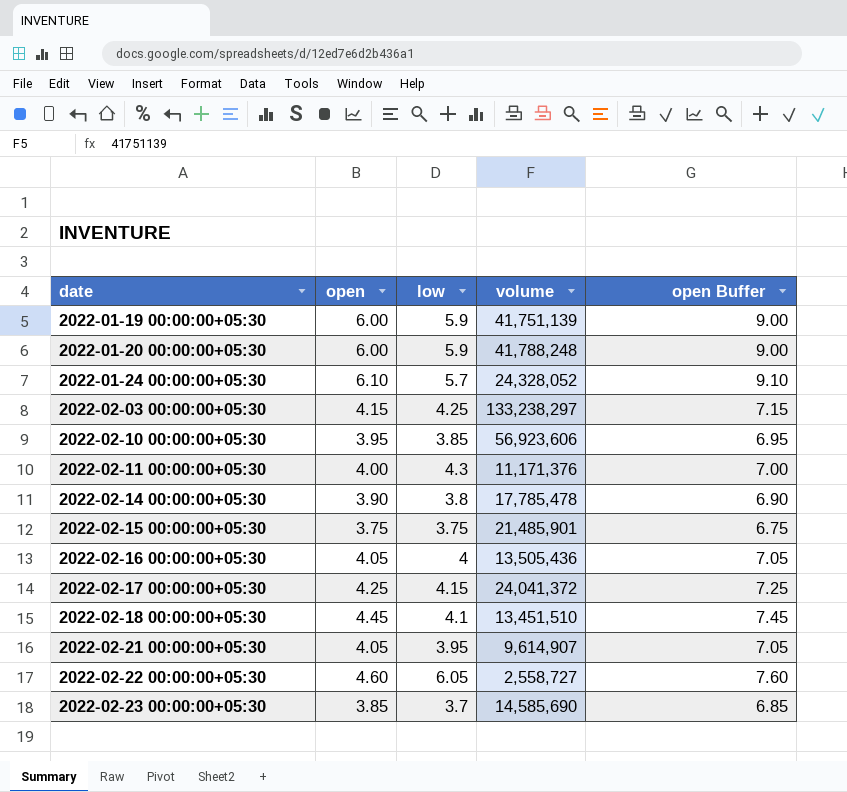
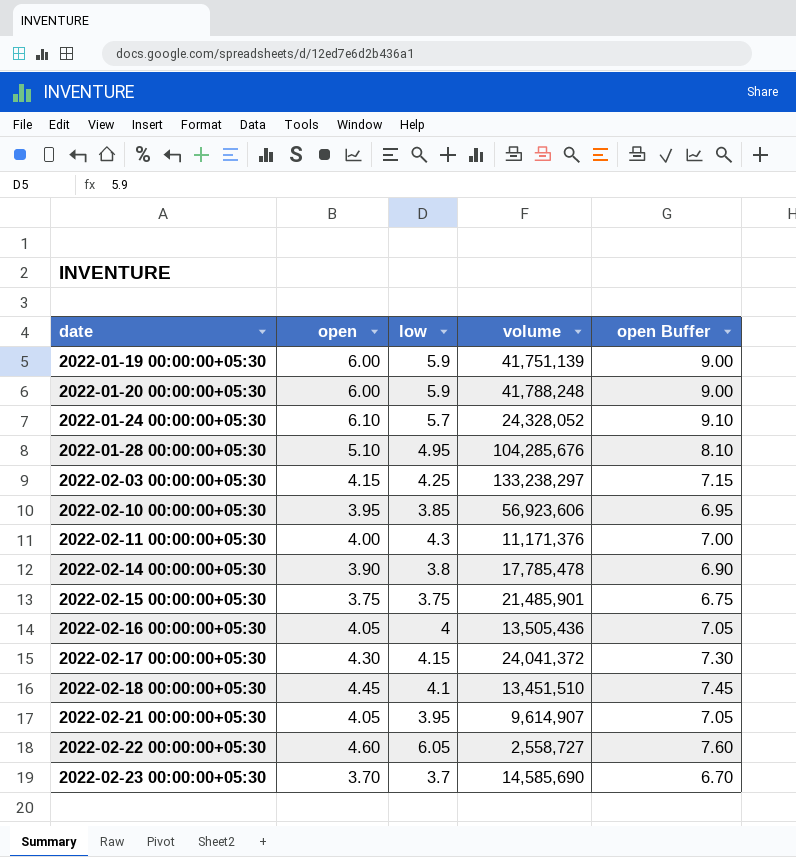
row 2022-01-28 00:00:00+05:30: none -> 5.10 | 4.95 | 104,285,676 | 8.10
2022-02-17 00:00:00+05:30 | open: 4.25 -> 4.30
2022-02-17 00:00:00+05:30 | open Buffer: 7.25 -> 7.30
2022-02-23 00:00:00+05:30 | open: 3.85 -> 3.70
2022-02-23 00:00:00+05:30 | open Buffer: 6.85 -> 6.70

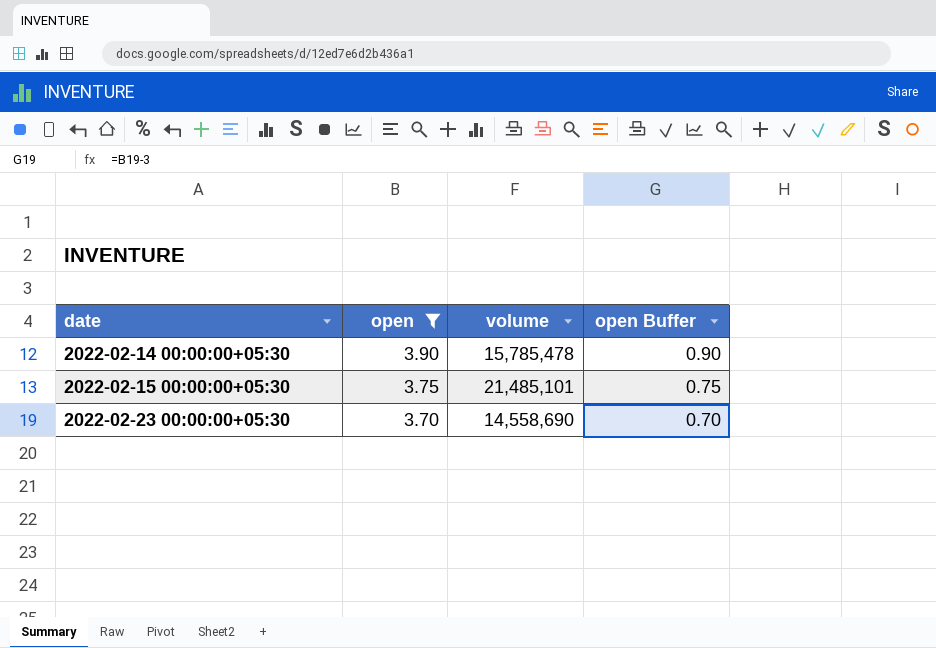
filter: none -> open <= 3.90
column low | position: 3 -> none
column open Buffer | formula: [open] + 3 -> [open] - 3
2022-02-14 00:00:00+05:30 | volume: 17,785,478 -> 15,785,478
2022-02-15 00:00:00+05:30 | volume: 21,485,901 -> 21,485,101
2022-02-23 00:00:00+05:30 | volume: 14,585,690 -> 14,558,690

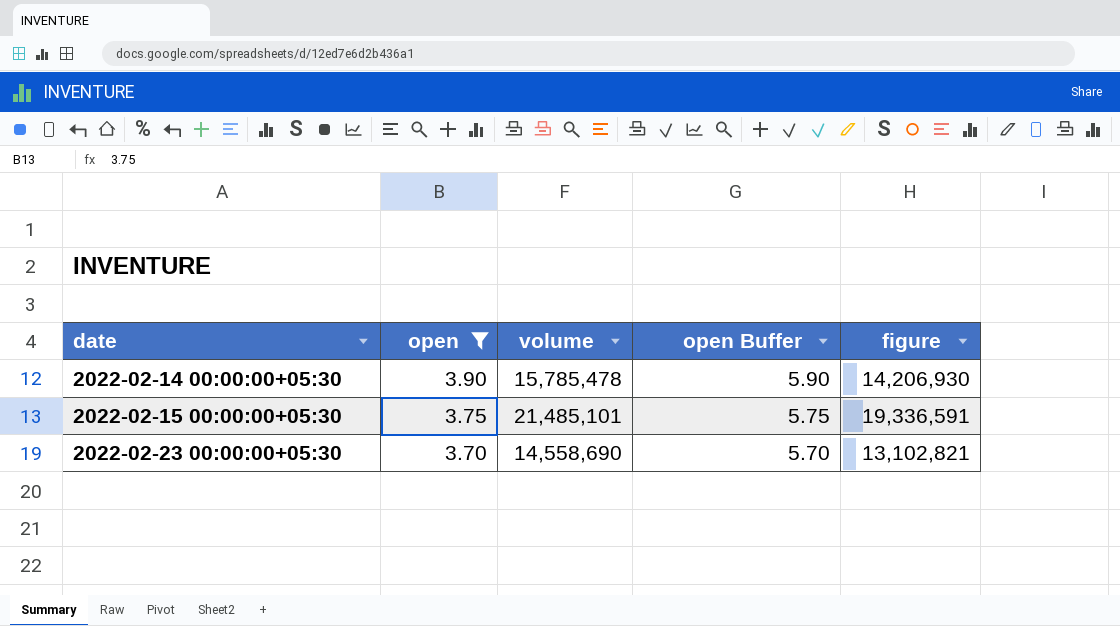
column open Buffer | formula: [open] - 3 -> [open] + 2
column figure | formula: none -> [volume] * 0.9

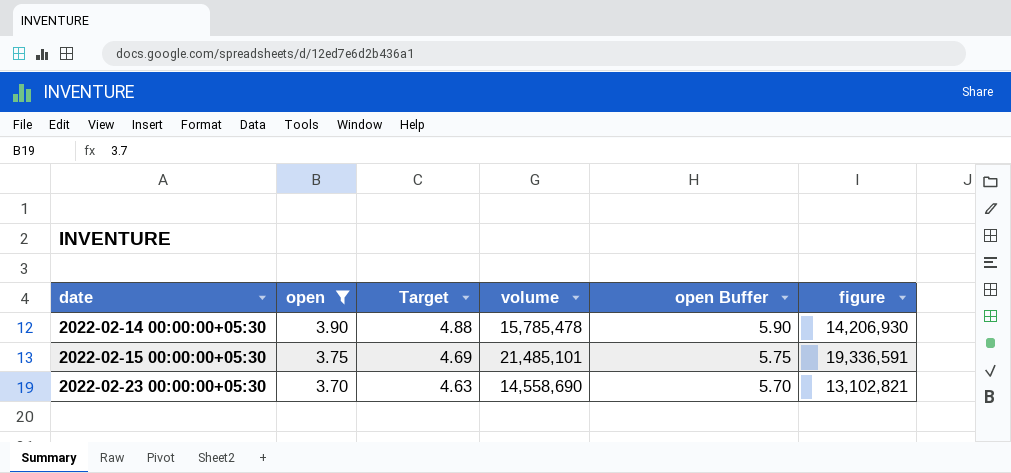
column Target | formula: none -> [open] * 1.25

